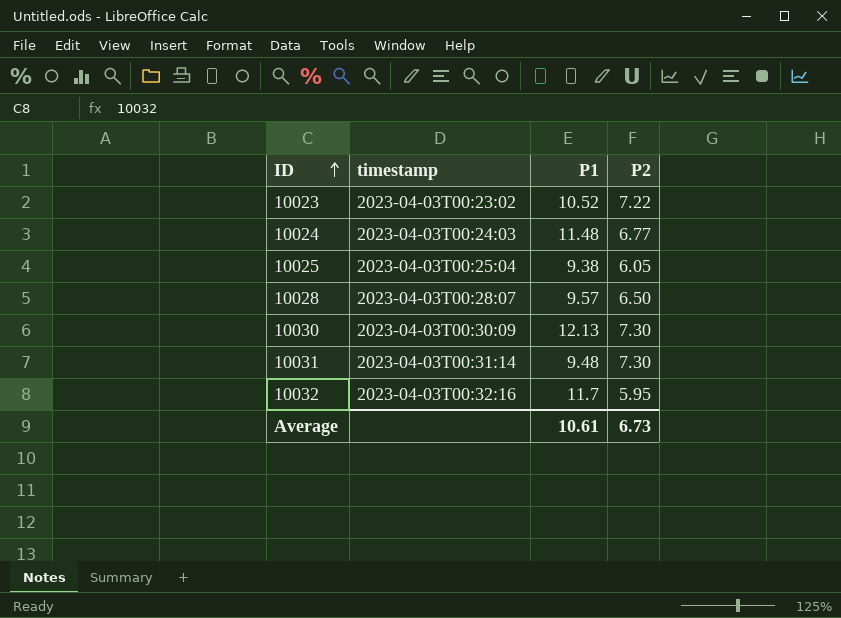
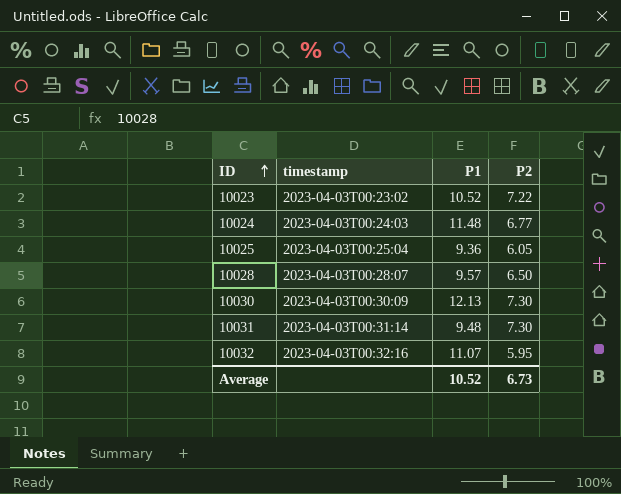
10025 | P1: 9.38 -> 9.36
10032 | P1: 11.7 -> 11.07
Average | P1: 10.61 -> 10.52

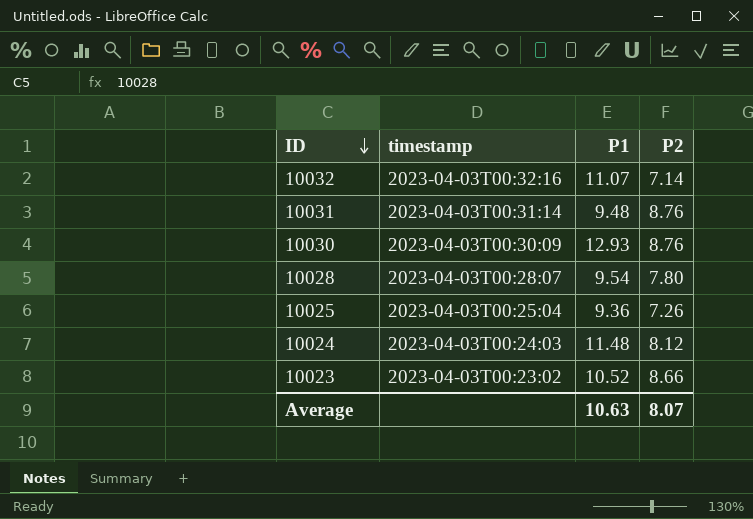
row order: ID ascending -> ID descending
10032 | P2: 5.95 -> 7.14
10031 | P2: 7.30 -> 8.76
10030 | P1: 12.13 -> 12.93
10030 | P2: 7.30 -> 8.76
10028 | P1: 9.57 -> 9.54
10028 | P2: 6.50 -> 7.80
10025 | P2: 6.05 -> 7.26
10024 | P2: 6.77 -> 8.12
10023 | P2: 7.22 -> 8.66
Average | P1: 10.52 -> 10.63
Average | P2: 6.73 -> 8.07

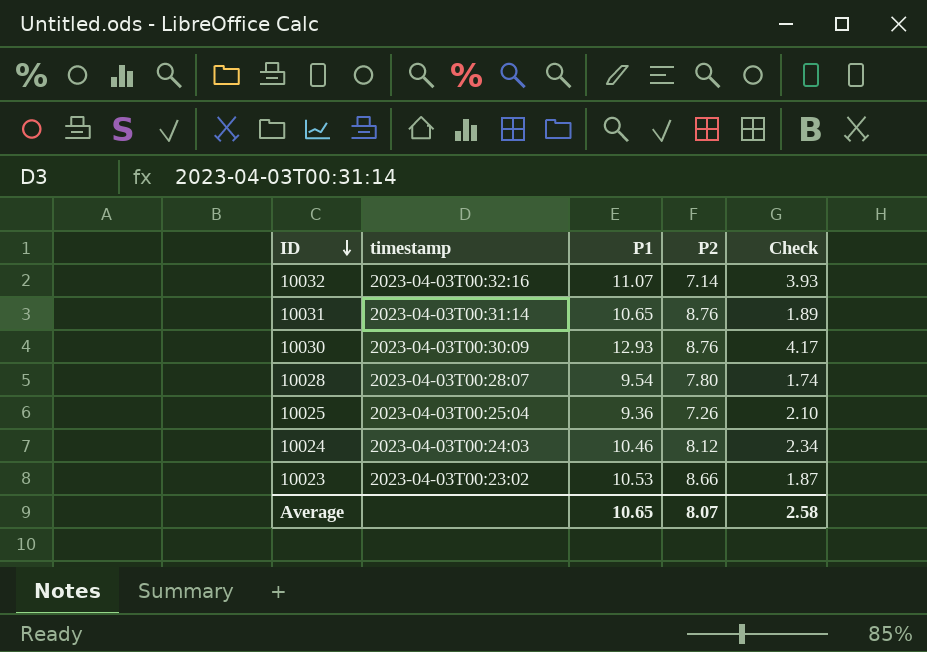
column Check | formula: none -> [P1] - [P2]
10031 | P1: 9.48 -> 10.65
10024 | P1: 11.48 -> 10.46
10023 | P1: 10.52 -> 10.53
Average | P1: 10.63 -> 10.65

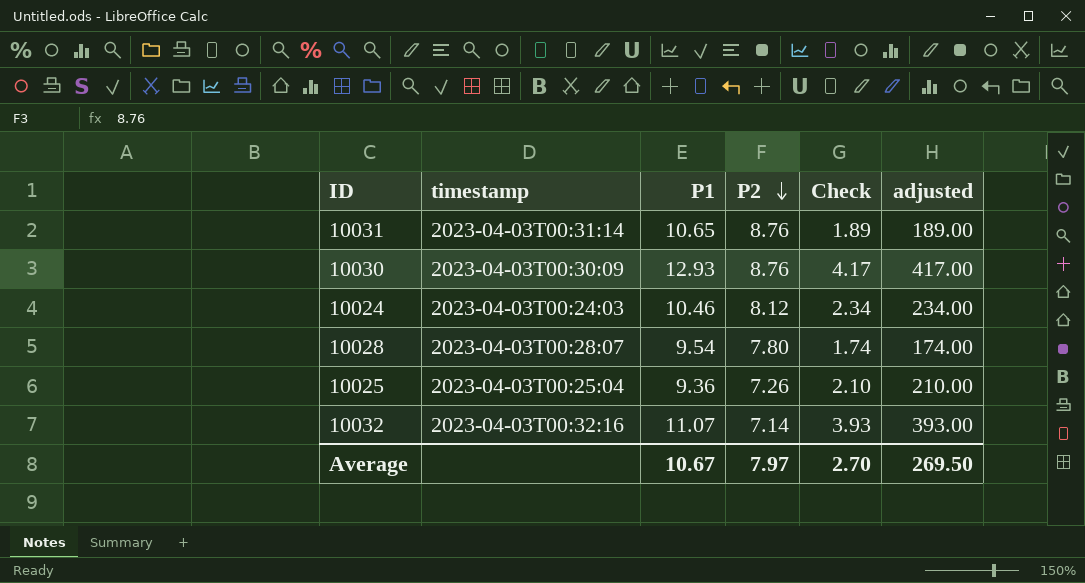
row order: ID descending -> P2 descending
column adjusted | formula: none -> [Check] * 100
row 10023: 2023-04-03T00:23:02 | 10.53 | 8.66 | 1.87 -> none
Average | P1: 10.65 -> 10.67
Average | P2: 8.07 -> 7.97
Average | Check: 2.58 -> 2.70

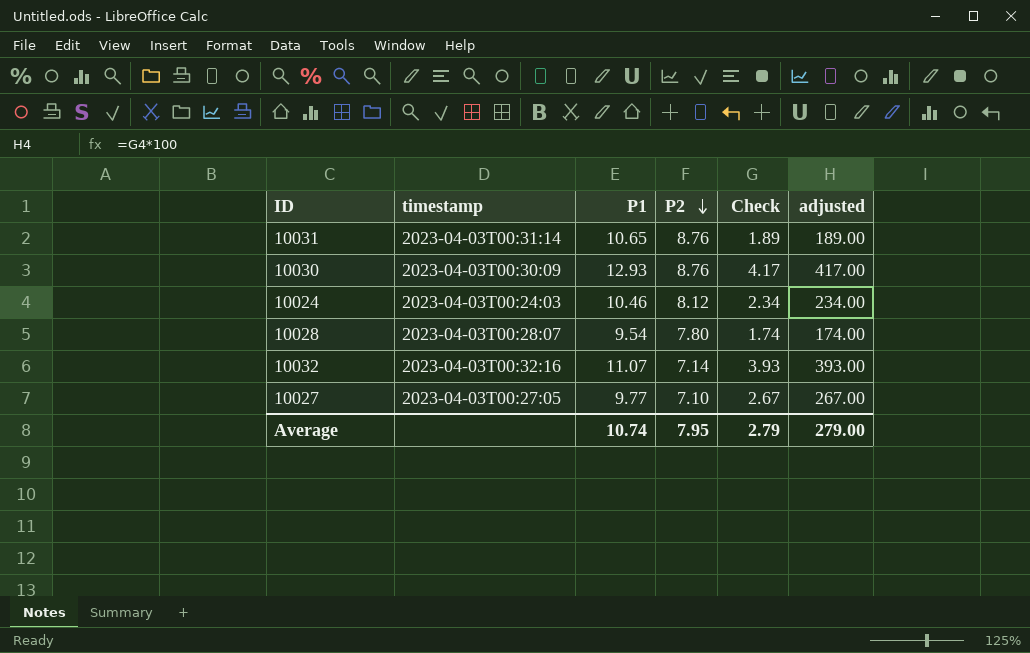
row 10025: 2023-04-03T00:25:04 | 9.36 | 7.26 | 2.10 | 210.00 -> none
row 10027: none -> 2023-04-03T00:27:05 | 9.77 | 7.10 | 2.67 | 267.00
Average | P1: 10.67 -> 10.74
Average | P2: 7.97 -> 7.95
Average | Check: 2.70 -> 2.79
Average | adjusted: 269.50 -> 279.00

